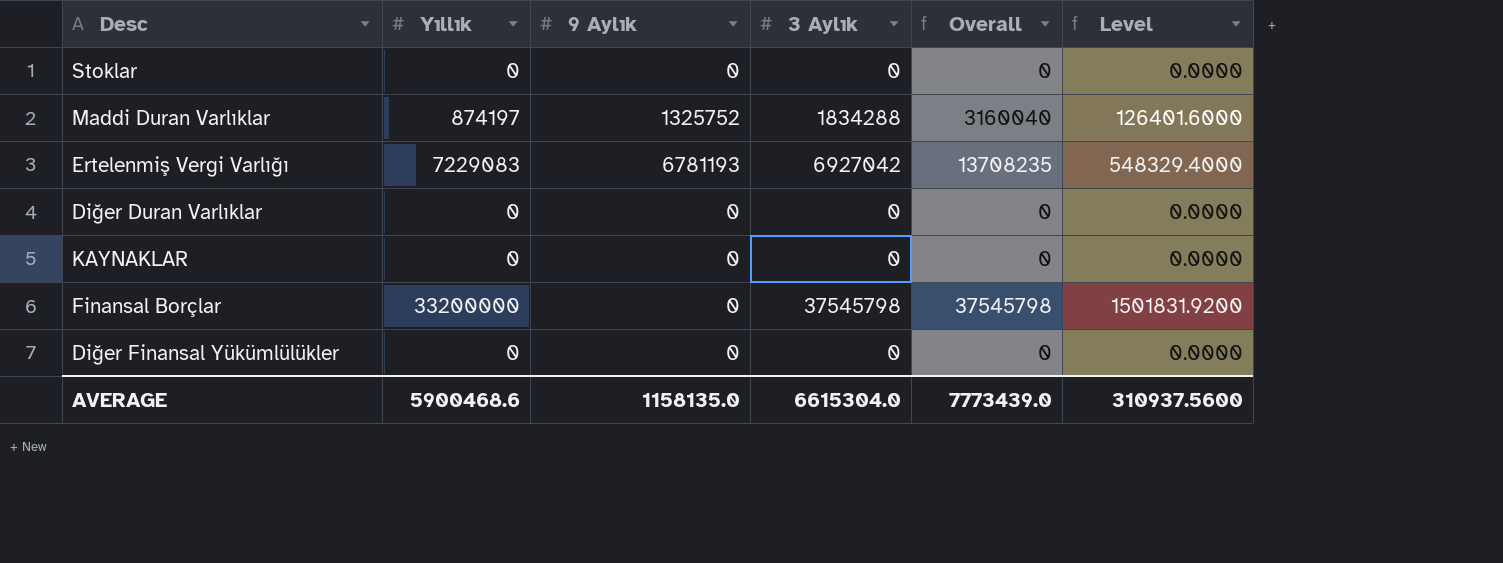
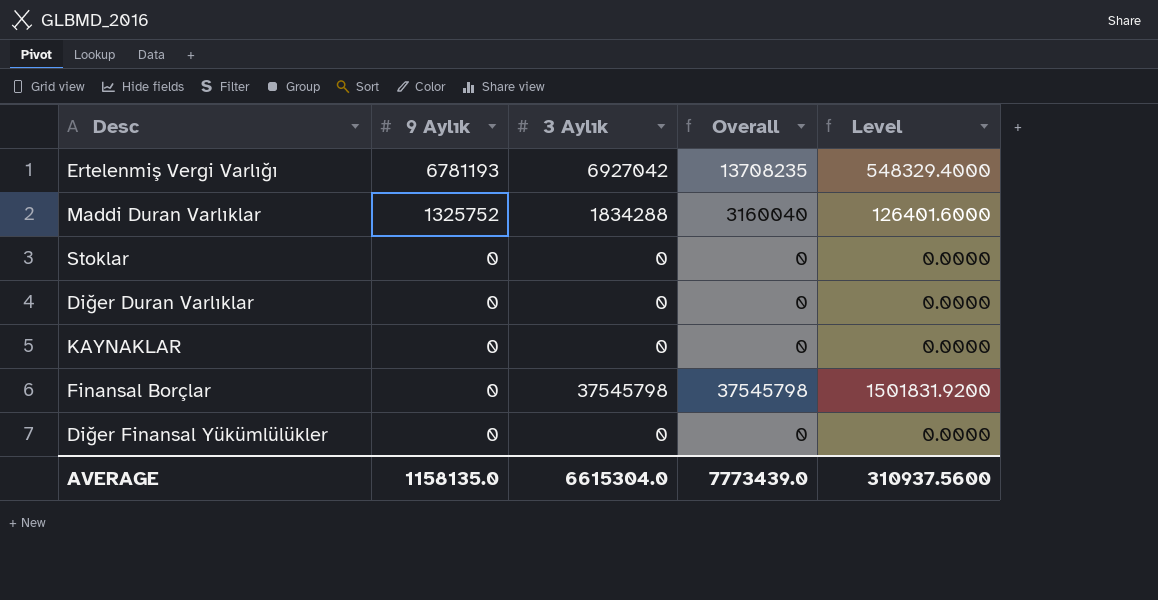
row order: none -> 9 Aylık descending
column Yıllık | position: 2 -> none

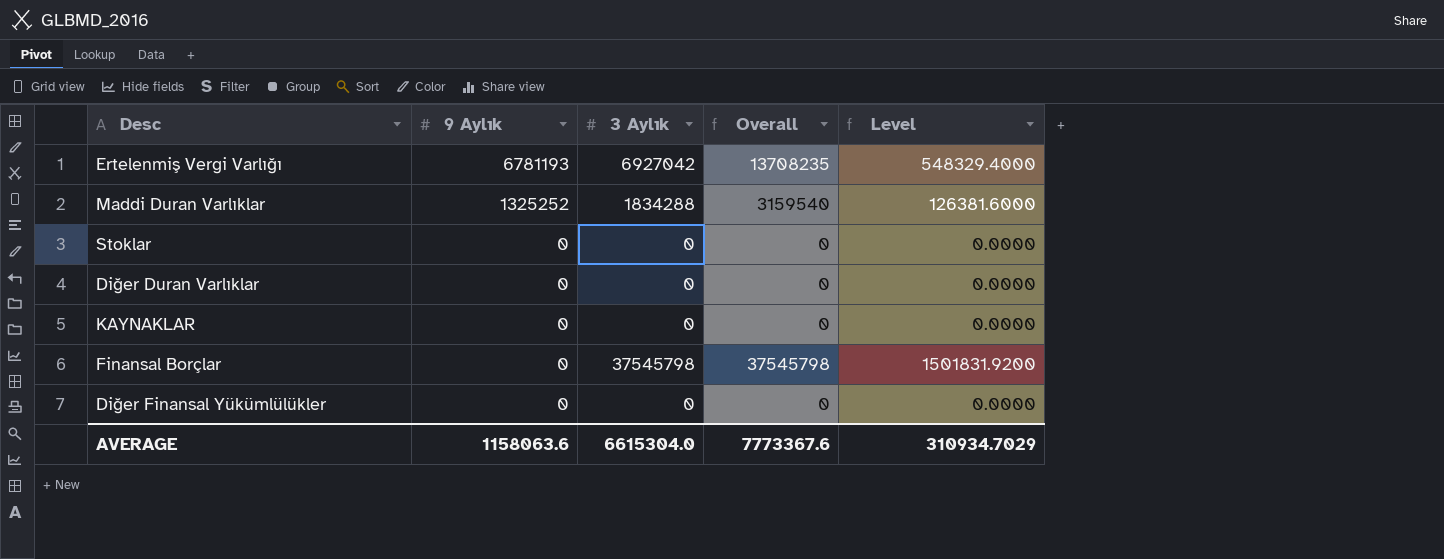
Maddi Duran Varlıklar | 9 Aylık: 1325752 -> 1325252
Maddi Duran Varlıklar | Overall: 3160040 -> 3159540
Maddi Duran Varlıklar | Level: 126401.6000 -> 126381.6000
AVERAGE | 9 Aylık: 1158135.0 -> 1158063.6
AVERAGE | Overall: 7773439.0 -> 7773367.6
AVERAGE | Level: 310937.5600 -> 310934.7029

